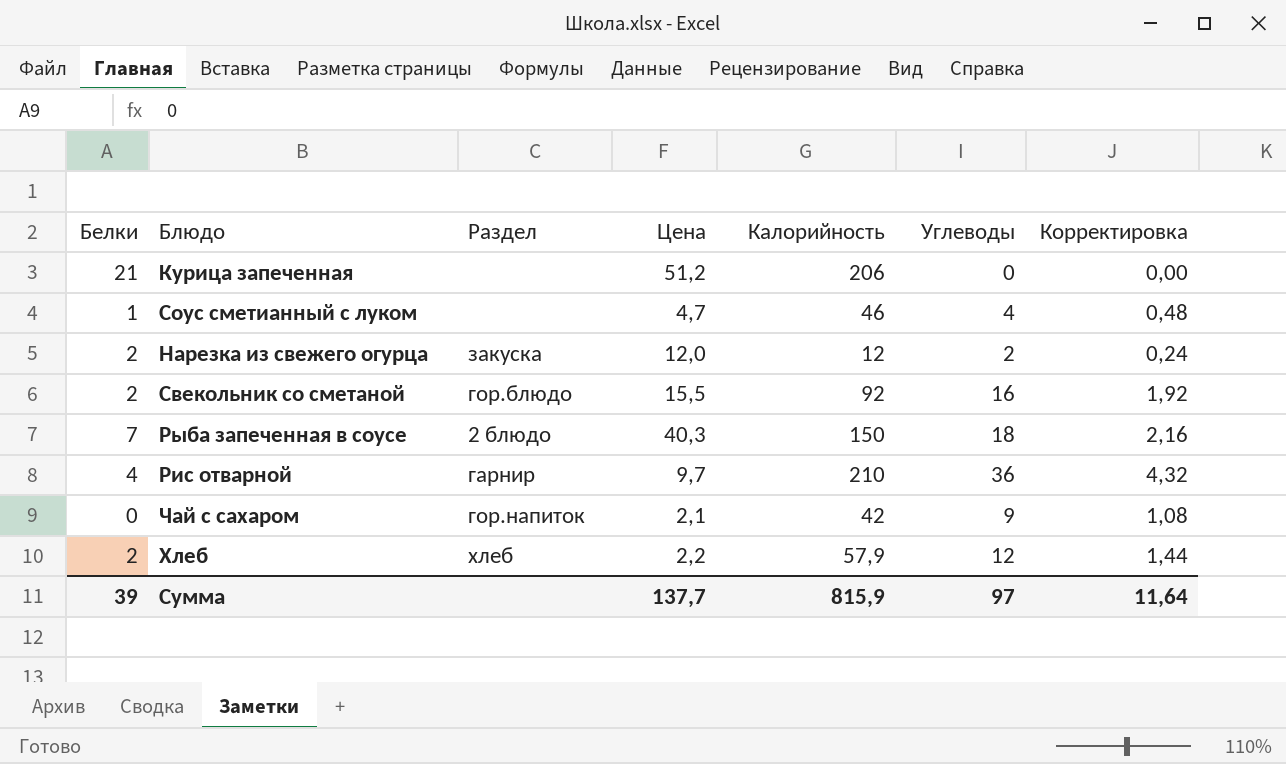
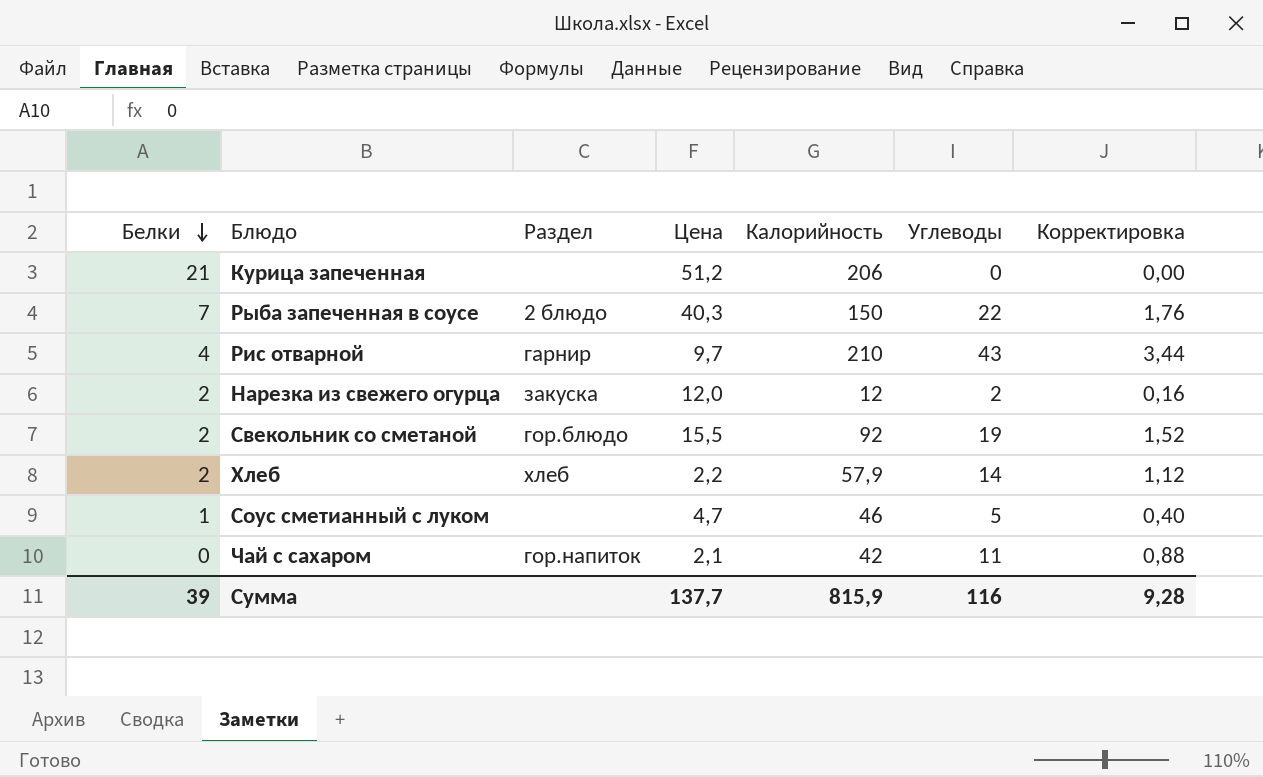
row order: none -> Белки descending
column Корректировка | formula: [Углеводы] * 0,12 -> [Углеводы] * 0,08
Рыба запеченная в соусе | Углеводы: 18 -> 22
Рис отварной | Углеводы: 36 -> 43
Свекольник со сметаной | Углеводы: 16 -> 19
Хлеб | Углеводы: 12 -> 14
Соус сметианный с луком | Углеводы: 4 -> 5
Чай с сахаром | Углеводы: 9 -> 11
Сумма | Углеводы: 97 -> 116
Сумма | Корректировка: 11,64 -> 9,28

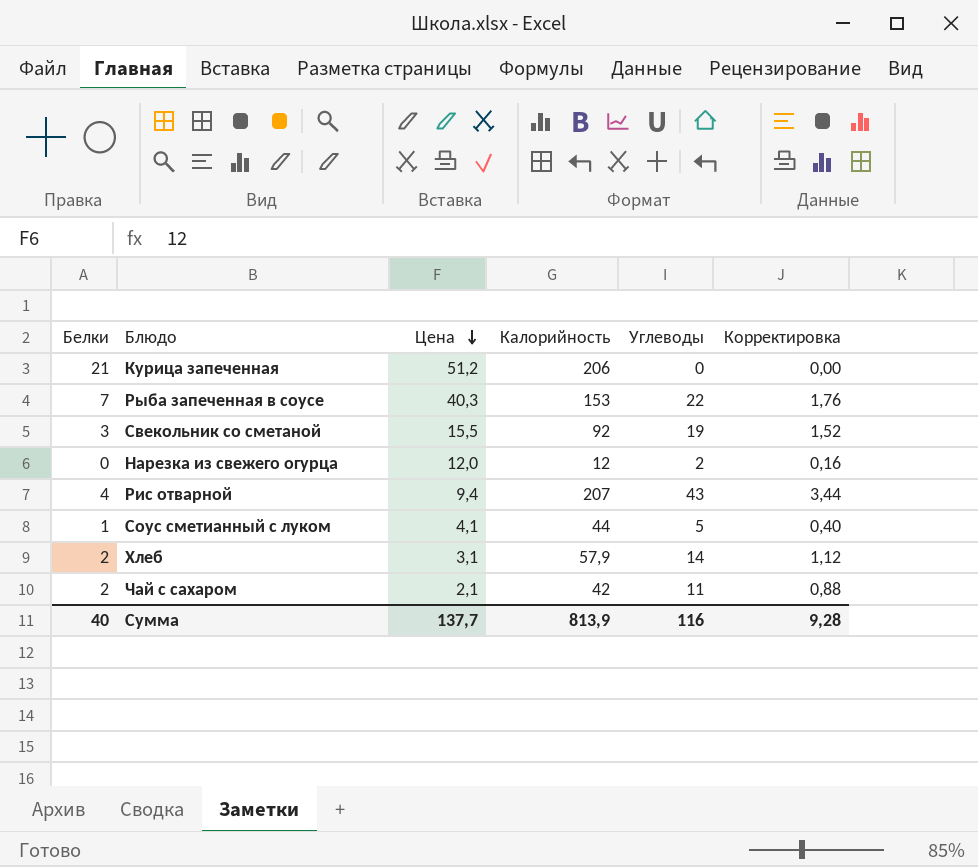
row order: Белки descending -> Цена descending
column Раздел | position: 3 -> none
Рыба запеченная в соусе | Калорийность: 150 -> 153
Свекольник со сметаной | Белки: 2 -> 3
Нарезка из свежего огурца | Белки: 2 -> 0
Рис отварной | Цена: 9,7 -> 9,4
Рис отварной | Калорийность: 210 -> 207
Соус сметианный с луком | Цена: 4,7 -> 4,1
Соус сметианный с луком | Калорийность: 46 -> 44
Хлеб | Цена: 2,2 -> 3,1
Чай с сахаром | Белки: 0 -> 2
Сумма | Белки: 39 -> 40
Сумма | Калорийность: 815,9 -> 813,9

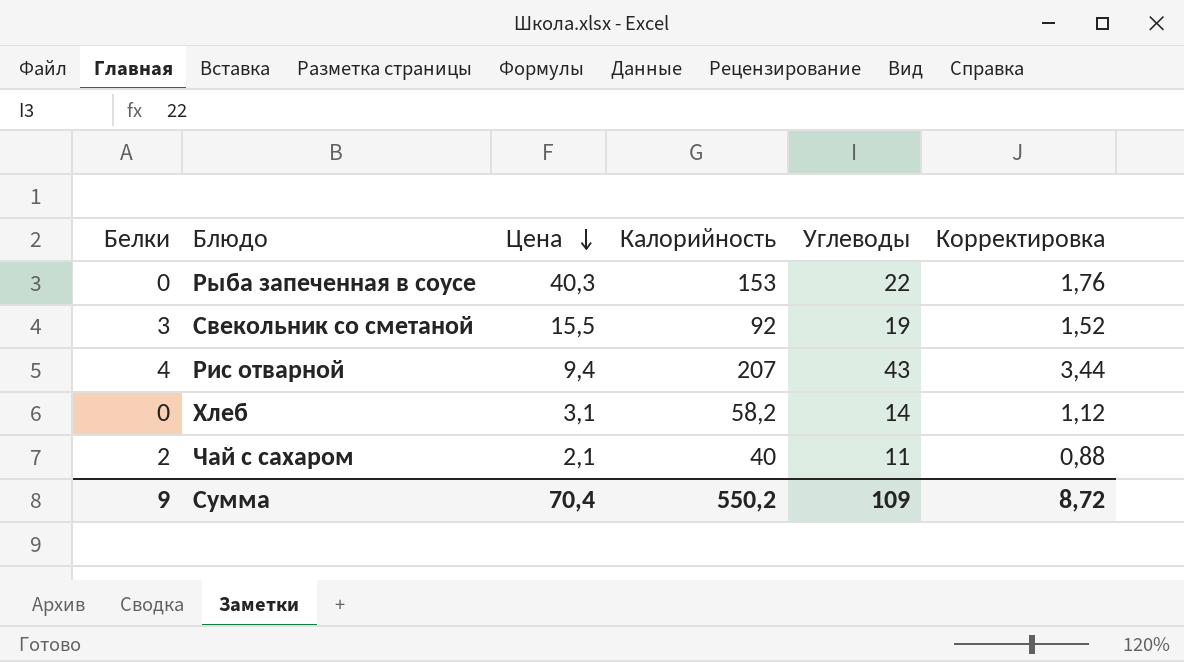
row Курица запеченная: 21 | 51,2 | 206 | 0 | 0,00 -> none
row Нарезка из свежего огурца: 0 | 12,0 | 12 | 2 | 0,16 -> none
row Соус сметианный с луком: 1 | 4,1 | 44 | 5 | 0,40 -> none
Рыба запеченная в соусе | Белки: 7 -> 0
Хлеб | Белки: 2 -> 0
Хлеб | Калорийность: 57,9 -> 58,2
Чай с сахаром | Калорийность: 42 -> 40
Сумма | Белки: 40 -> 9
Сумма | Цена: 137,7 -> 70,4
Сумма | Калорийность: 813,9 -> 550,2
Сумма | Углеводы: 116 -> 109
Сумма | Корректировка: 9,28 -> 8,72

